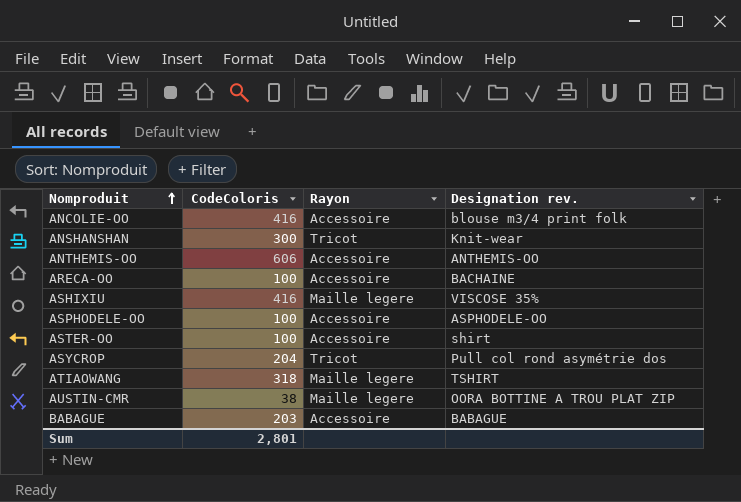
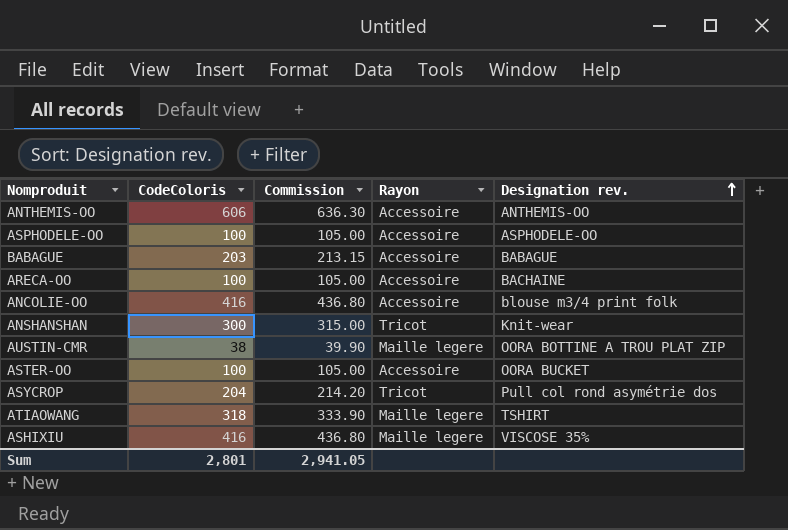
row order: Nomproduit ascending -> Designation rev. ascending
column Commission | formula: none -> [CodeColoris] * 1.05
ASTER-OO | Designation rev.: shirt -> OORA BUCKET

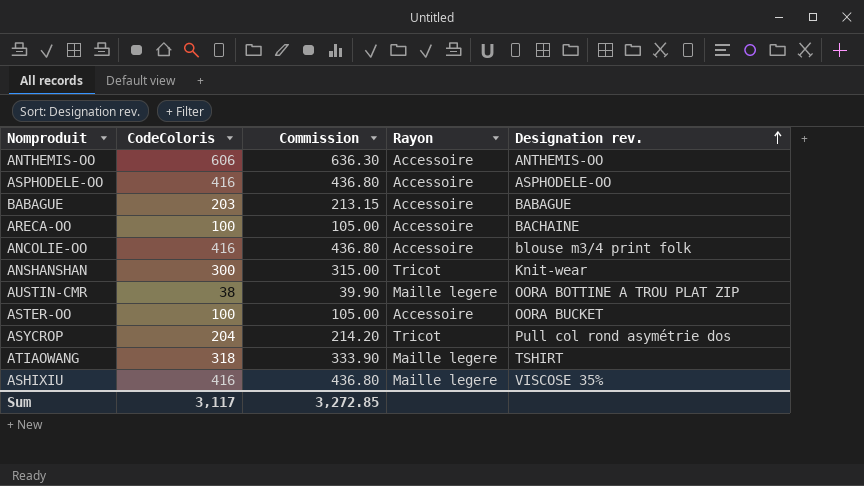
ASPHODELE-OO | CodeColoris: 100 -> 416
ASPHODELE-OO | Commission: 105.00 -> 436.80
Sum | CodeColoris: 2,801 -> 3,117
Sum | Commission: 2,941.05 -> 3,272.85

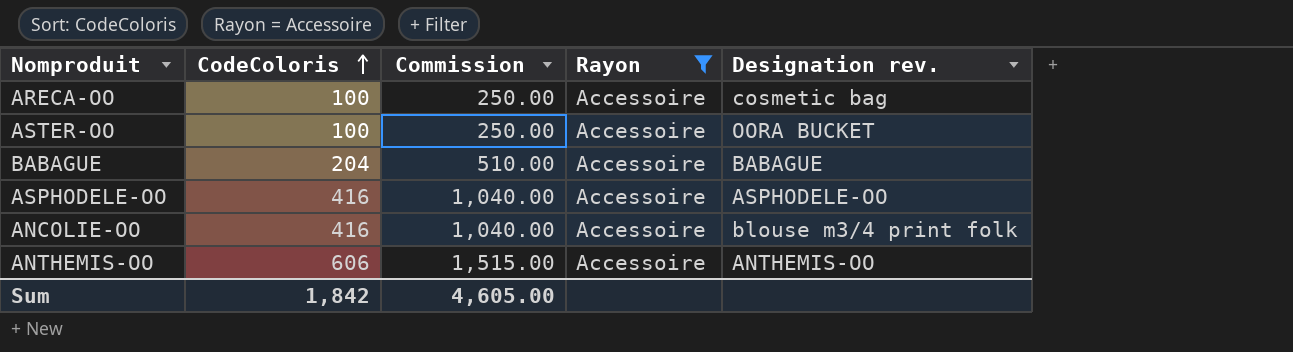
filter: none -> Rayon = Accessoire
row order: Designation rev. ascending -> CodeColoris ascending
column Commission | formula: [CodeColoris] * 1.05 -> [CodeColoris] * 2.5
ARECA-OO | Designation rev.: BACHAINE -> cosmetic bag
BABAGUE | CodeColoris: 203 -> 204
Sum | CodeColoris: 3,117 -> 1,842
Sum | Commission: 3,272.85 -> 4,605.00

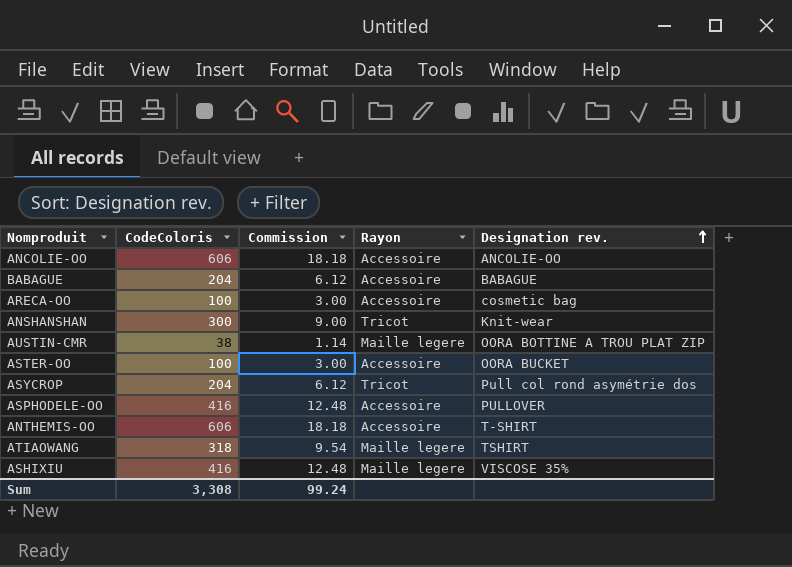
filter: Rayon = Accessoire -> none
row order: CodeColoris ascending -> Designation rev. ascending
column Commission | formula: [CodeColoris] * 2.5 -> [CodeColoris] * 0.03
ANCOLIE-OO | CodeColoris: 416 -> 606
ANCOLIE-OO | Designation rev.: blouse m3/4 print folk -> ANCOLIE-OO
ASPHODELE-OO | Designation rev.: ASPHODELE-OO -> PULLOVER
ANTHEMIS-OO | Designation rev.: ANTHEMIS-OO -> T-SHIRT
Sum | CodeColoris: 1,842 -> 3,308
Sum | Commission: 4,605.00 -> 99.24

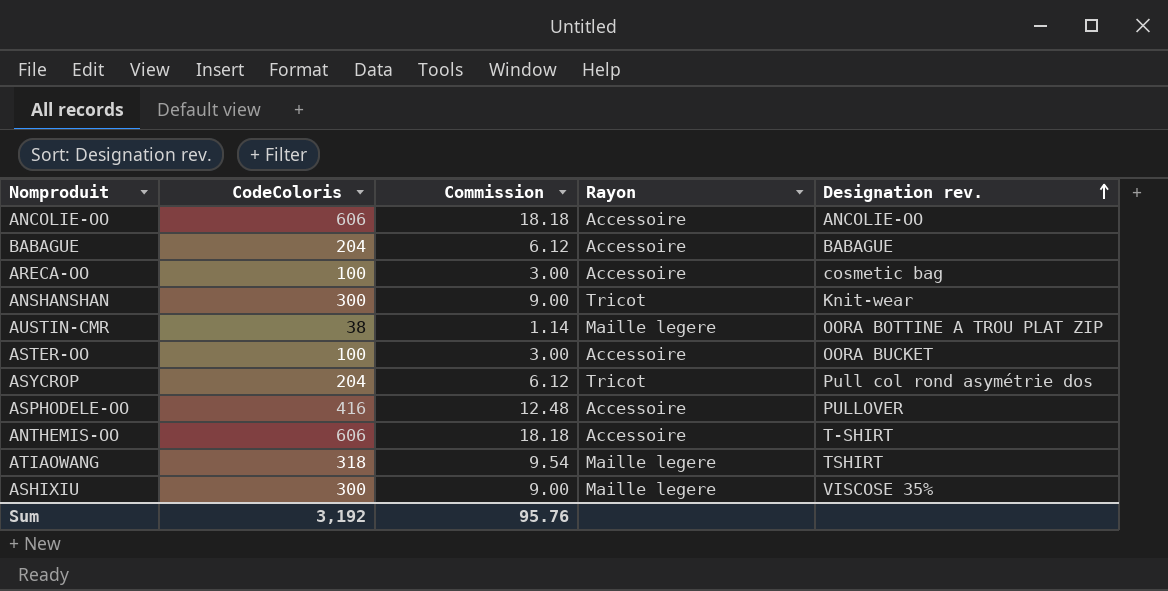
ASHIXIU | CodeColoris: 416 -> 300
ASHIXIU | Commission: 12.48 -> 9.00
Sum | CodeColoris: 3,308 -> 3,192
Sum | Commission: 99.24 -> 95.76

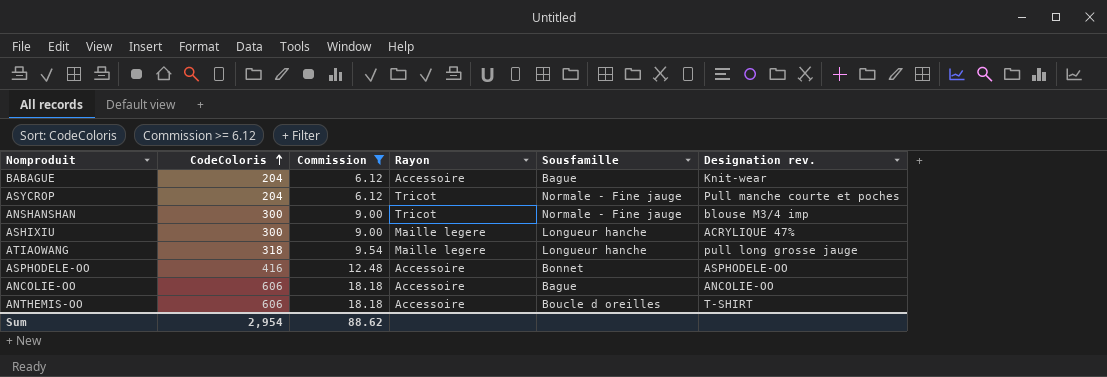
filter: none -> Commission >= 6.12
row order: Designation rev. ascending -> CodeColoris ascending
column Sousfamille | position: none -> 5
BABAGUE | Designation rev.: BABAGUE -> Knit-wear
ASYCROP | Designation rev.: Pull col rond asymétrie dos -> Pull manche courte et poches
ANSHANSHAN | Designation rev.: Knit-wear -> blouse M3/4 imp
ASHIXIU | Designation rev.: VISCOSE 35% -> ACRYLIQUE 47%
ATIAOWANG | Designation rev.: TSHIRT -> pull long grosse jauge
ASPHODELE-OO | Designation rev.: PULLOVER -> ASPHODELE-OO
Sum | CodeColoris: 3,192 -> 2,954
Sum | Commission: 95.76 -> 88.62

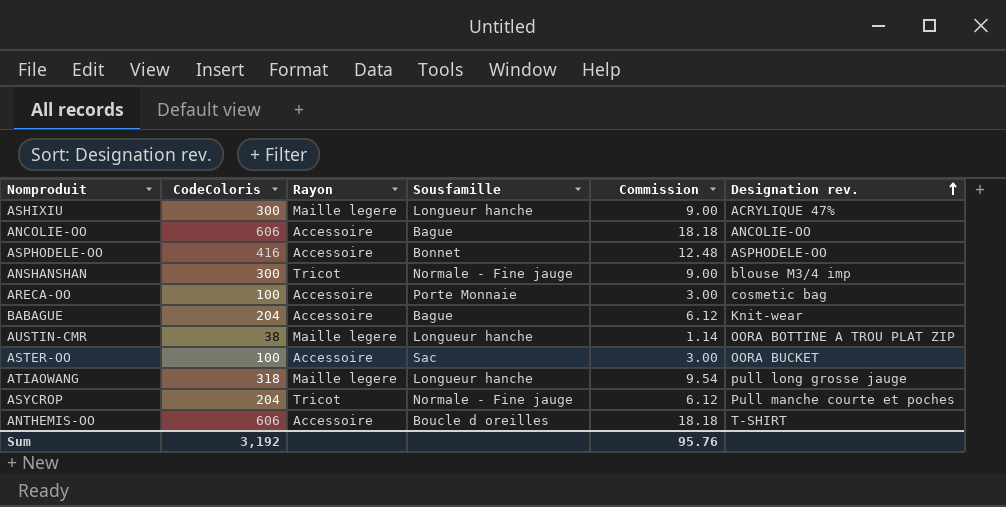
filter: Commission >= 6.12 -> none
row order: CodeColoris ascending -> Designation rev. ascending
column Commission | position: 3 -> 5
Sum | CodeColoris: 2,954 -> 3,192
Sum | Commission: 88.62 -> 95.76

